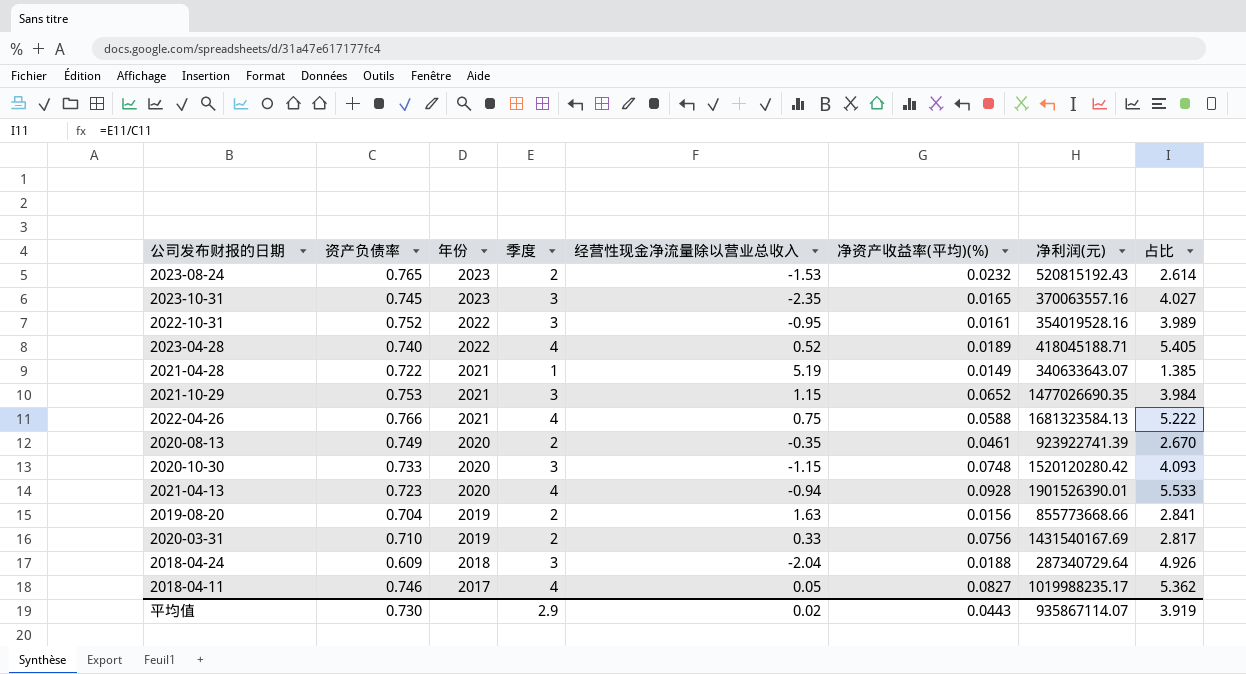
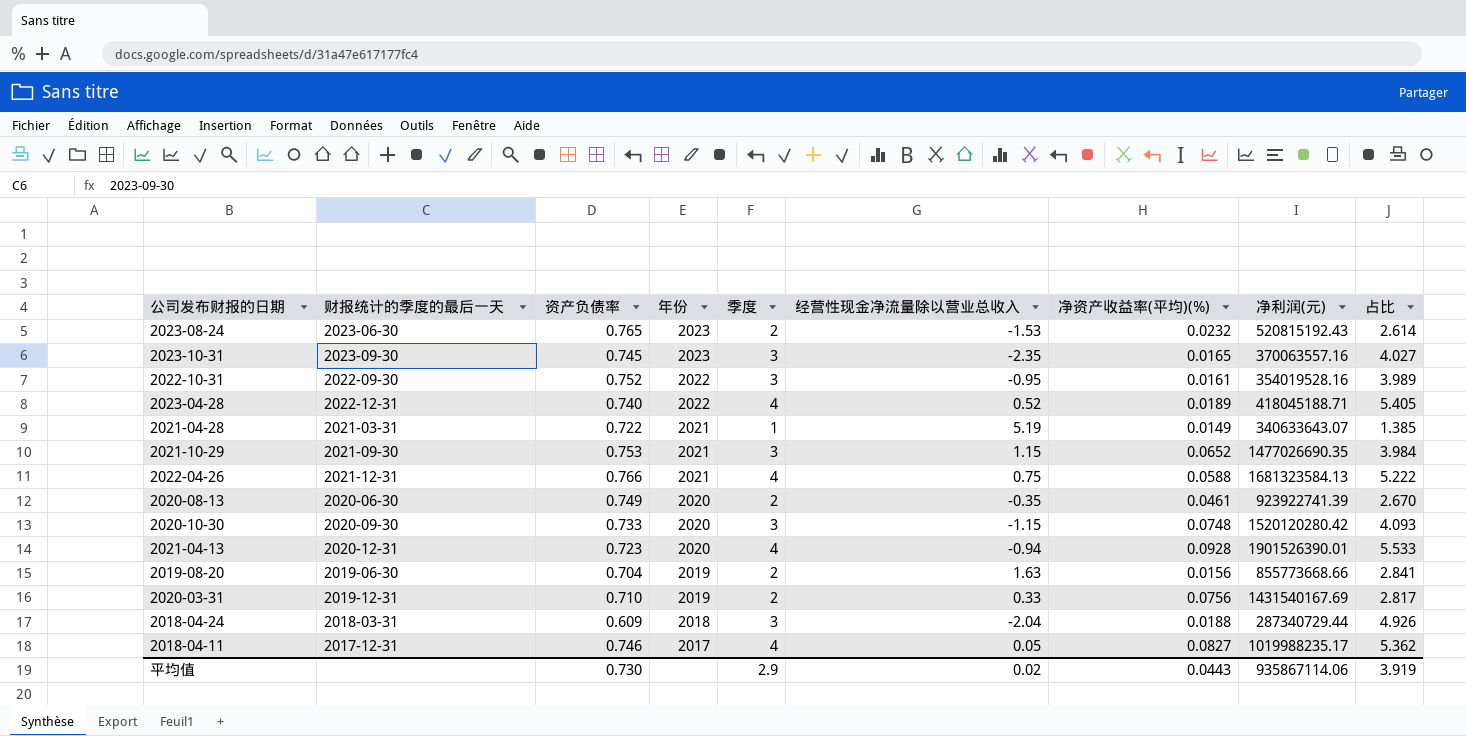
column 财报统计的季度的最后一天 | position: none -> 2
2018-04-24 | 净利润(元): 287340729.64 -> 287340729.44
平均值 | 净利润(元): 935867114.07 -> 935867114.06

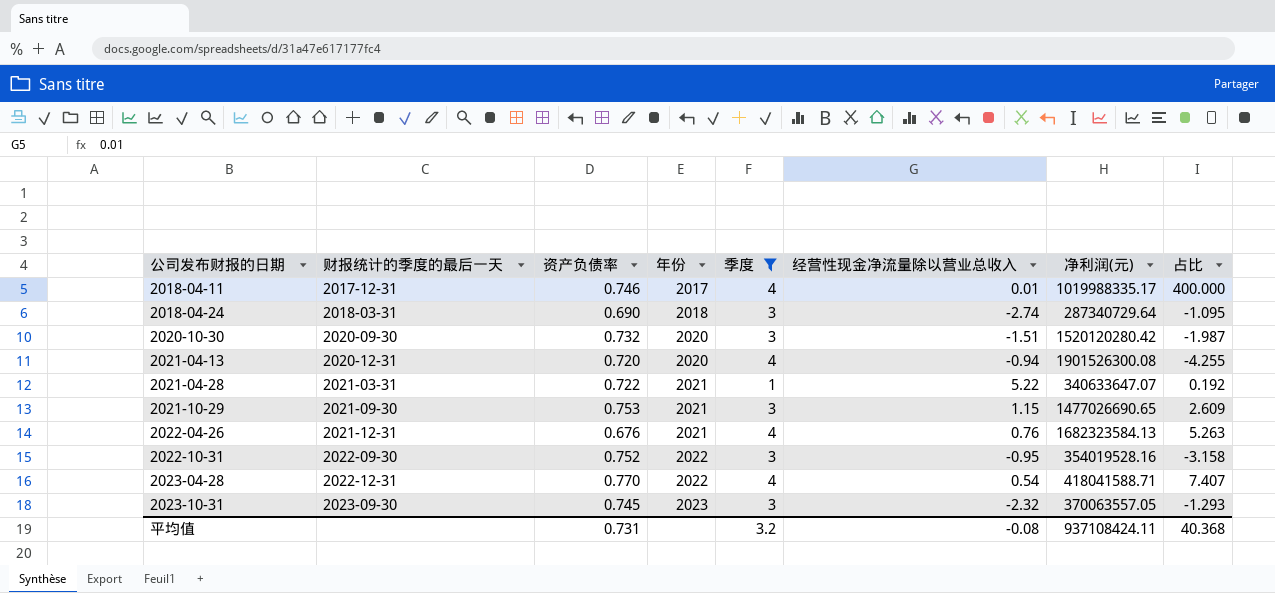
filter: none -> 季度 != 2
row order: 年份 descending -> 公司发布财报的日期 ascending
column 净资产收益率(平均)(%) | position: 7 -> none
column 占比 | formula: [季度] / [资产负债率] -> [季度] / [经营性现金净流量除以营业总收入]
2018-04-11 | 经营性现金净流量除以营业总收入: 0.05 -> 0.01
2018-04-11 | 净利润(元): 1019988235.17 -> 1019988335.17
2018-04-24 | 资产负债率: 0.609 -> 0.690
2018-04-24 | 经营性现金净流量除以营业总收入: -2.04 -> -2.74
2018-04-24 | 净利润(元): 287340729.44 -> 287340729.64
2020-10-30 | 资产负债率: 0.733 -> 0.732
2020-10-30 | 经营性现金净流量除以营业总收入: -1.15 -> -1.51
2021-04-13 | 资产负债率: 0.723 -> 0.720
2021-04-13 | 净利润(元): 1901526390.01 -> 1901526300.08
2021-04-28 | 经营性现金净流量除以营业总收入: 5.19 -> 5.22
2021-04-28 | 净利润(元): 340633643.07 -> 340633647.07
2021-10-29 | 净利润(元): 1477026690.35 -> 1477026690.65
2022-04-26 | 资产负债率: 0.766 -> 0.676
2022-04-26 | 经营性现金净流量除以营业总收入: 0.75 -> 0.76
2022-04-26 | 净利润(元): 1681323584.13 -> 1682323584.13
2023-04-28 | 资产负债率: 0.740 -> 0.770
2023-04-28 | 经营性现金净流量除以营业总收入: 0.52 -> 0.54
2023-04-28 | 净利润(元): 418045188.71 -> 418041588.71
2023-10-31 | 经营性现金净流量除以营业总收入: -2.35 -> -2.32
2023-10-31 | 净利润(元): 370063557.16 -> 370063557.05
平均值 | 资产负债率: 0.730 -> 0.731
平均值 | 季度: 2.9 -> 3.2
平均值 | 经营性现金净流量除以营业总收入: 0.02 -> -0.08
平均值 | 净利润(元): 935867114.06 -> 937108424.11
平均值 | 占比: 3.919 -> 40.368

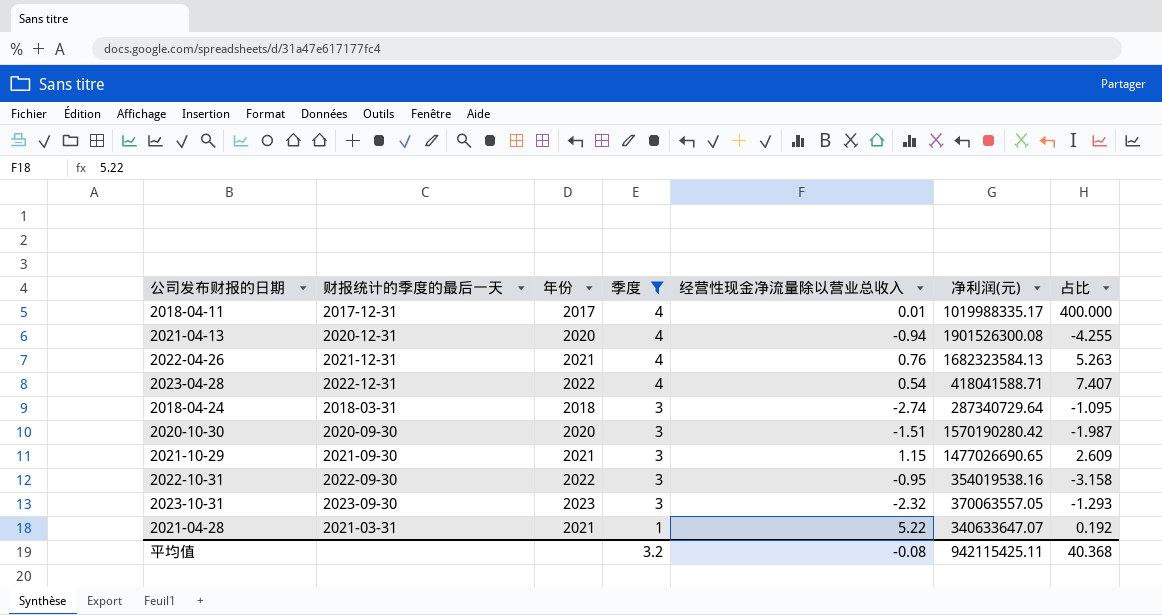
row order: 公司发布财报的日期 ascending -> 季度 descending
column 资产负债率 | position: 3 -> none
2020-10-30 | 净利润(元): 1520120280.42 -> 1570190280.42
2022-10-31 | 净利润(元): 354019528.16 -> 354019538.16
平均值 | 净利润(元): 937108424.11 -> 942115425.11

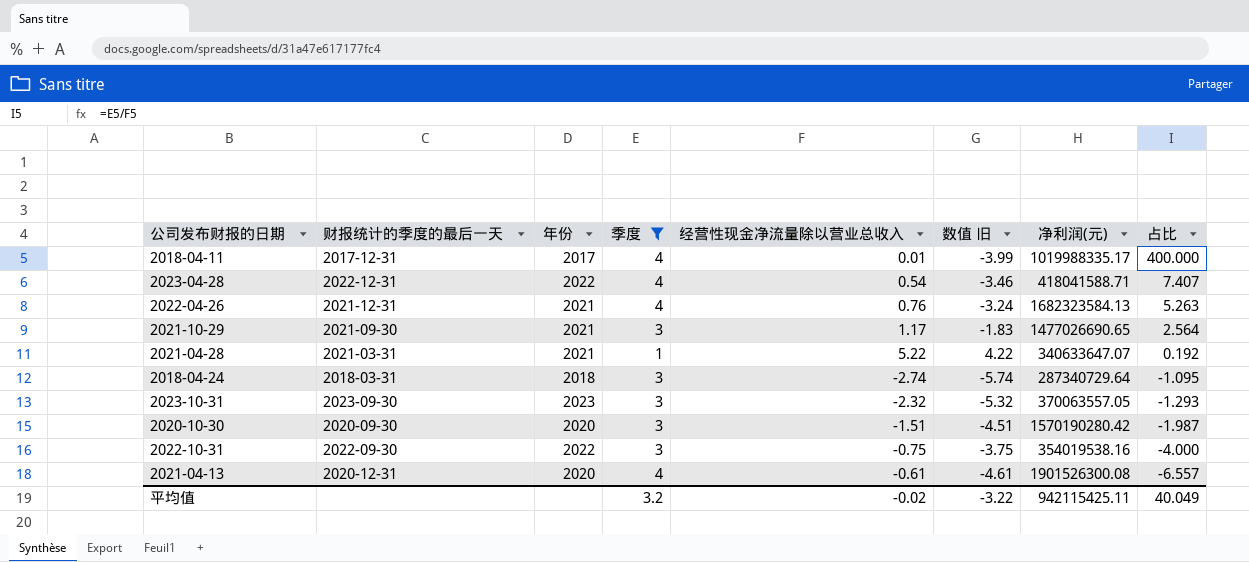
row order: 季度 descending -> 占比 descending
column 数值 旧 | formula: none -> [经营性现金净流量除以营业总收入] - [季度]
2021-10-29 | 经营性现金净流量除以营业总收入: 1.15 -> 1.17
2021-10-29 | 占比: 2.609 -> 2.564
2022-10-31 | 经营性现金净流量除以营业总收入: -0.95 -> -0.75
2022-10-31 | 占比: -3.158 -> -4.000
2021-04-13 | 经营性现金净流量除以营业总收入: -0.94 -> -0.61
2021-04-13 | 占比: -4.255 -> -6.557
平均值 | 经营性现金净流量除以营业总收入: -0.08 -> -0.02
平均值 | 占比: 40.368 -> 40.049

